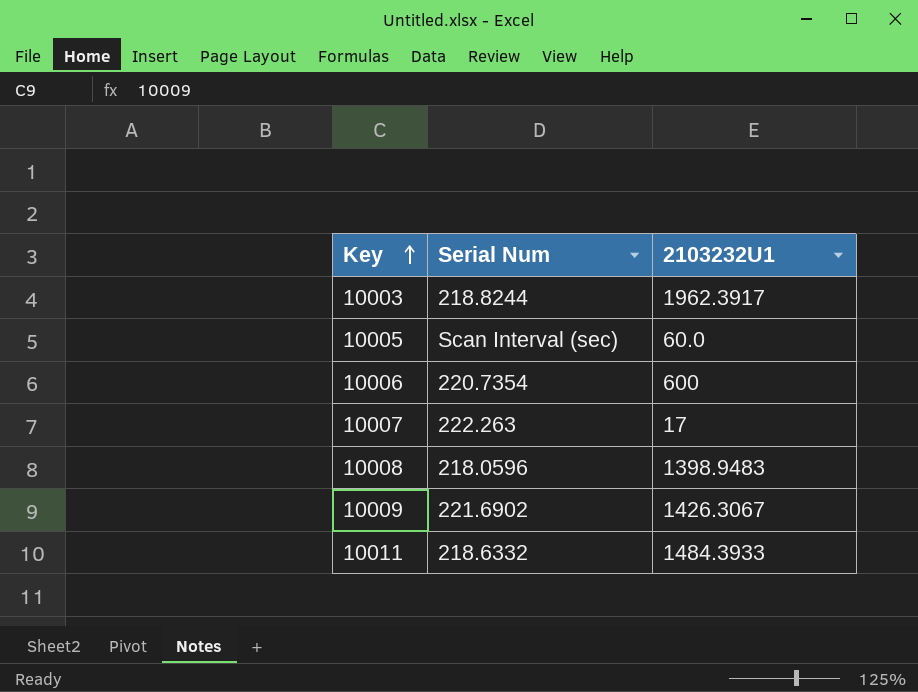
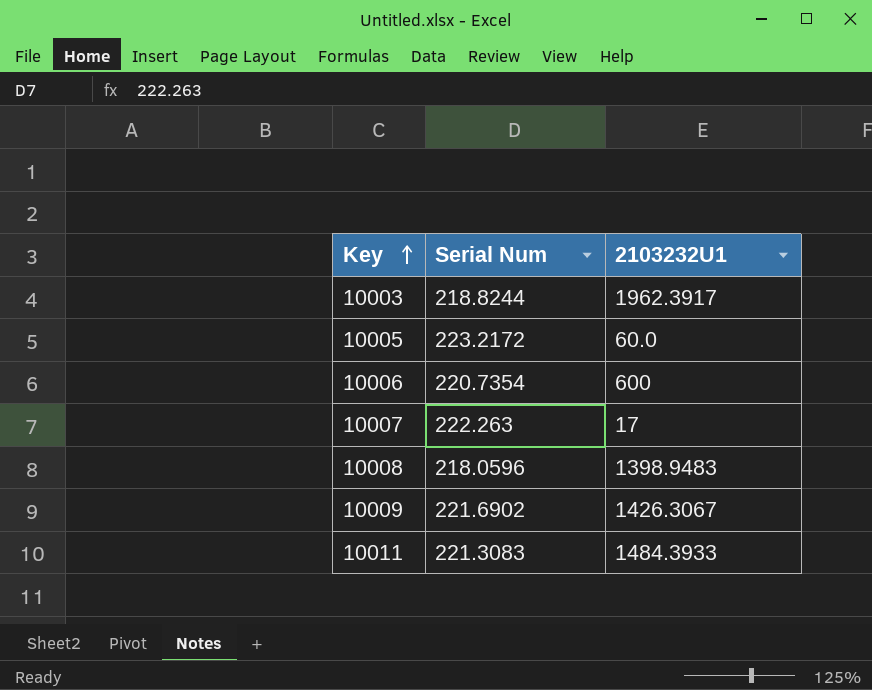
10005 | Serial Num: Scan Interval (sec) -> 223.2172
10011 | Serial Num: 218.6332 -> 221.3083

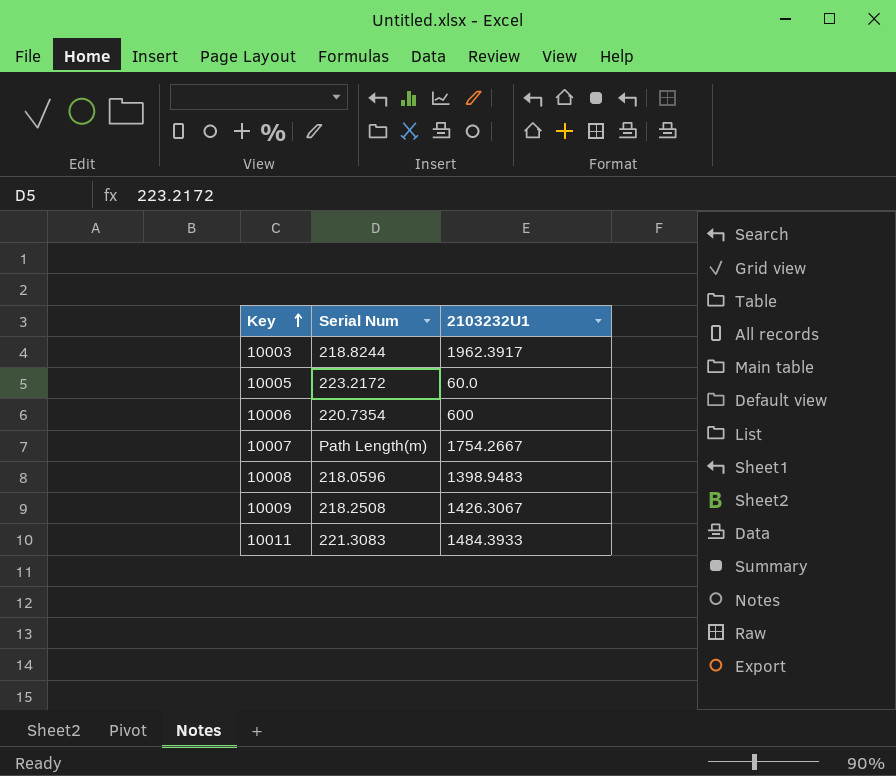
10007 | Serial Num: 222.263 -> Path Length(m)
10007 | 2103232U1: 17 -> 1754.2667
10009 | Serial Num: 221.6902 -> 218.2508

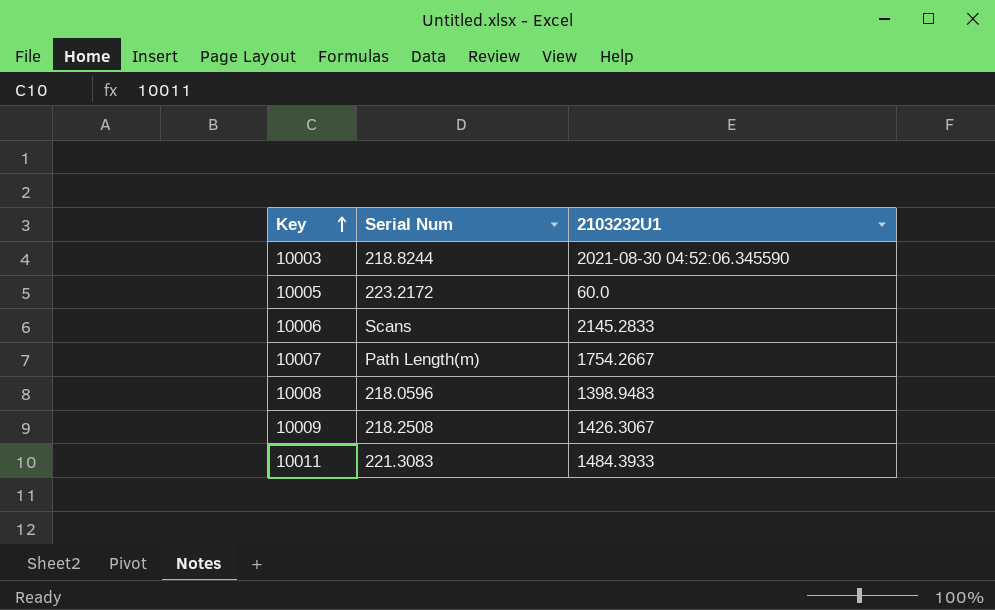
10003 | 2103232U1: 1962.3917 -> 2021-08-30 04:52:06.345590
10006 | Serial Num: 220.7354 -> Scans
10006 | 2103232U1: 600 -> 2145.2833

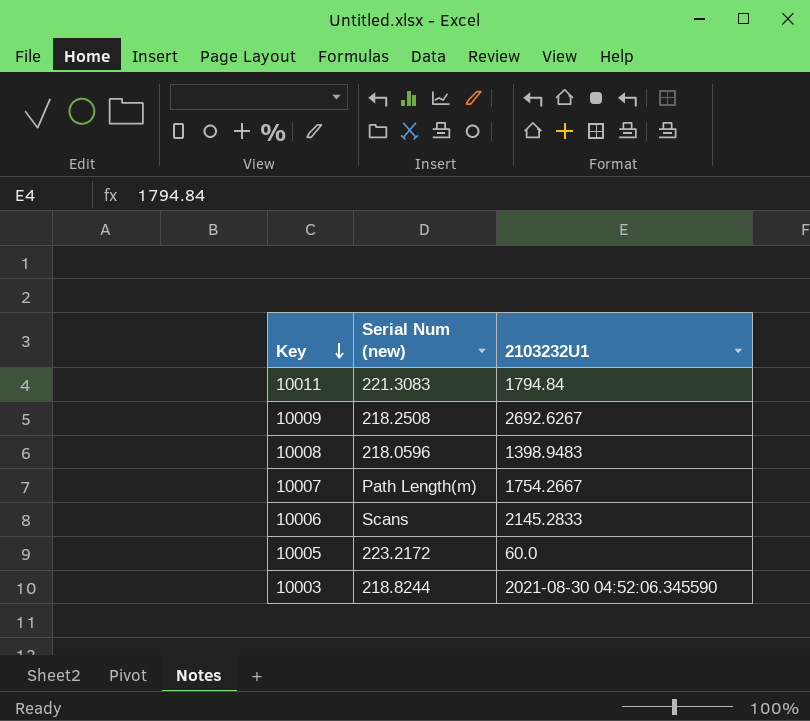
row order: Key ascending -> Key descending
column name: Serial Num -> Serial Num (new)
10011 | 2103232U1: 1484.3933 -> 1794.84
10009 | 2103232U1: 1426.3067 -> 2692.6267

